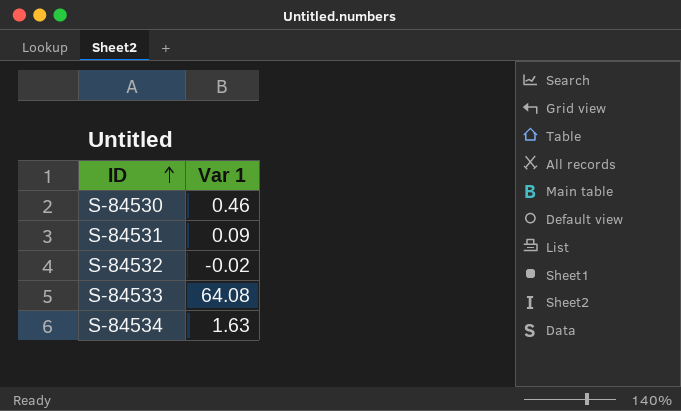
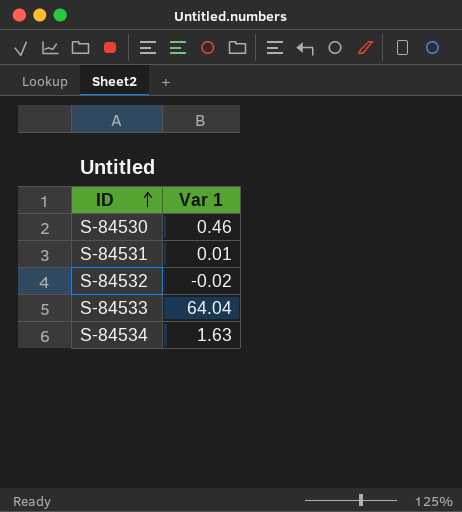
S-84531 | Var 1: 0.09 -> 0.01
S-84533 | Var 1: 64.08 -> 64.04

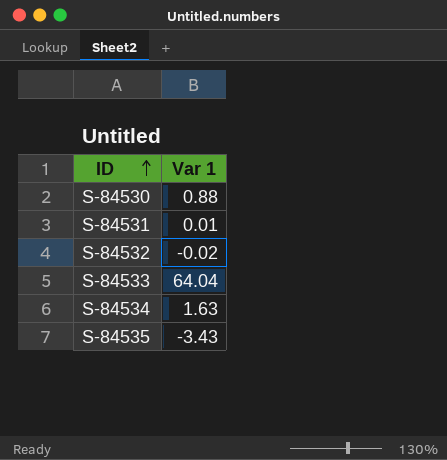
S-84530 | Var 1: 0.46 -> 0.88
row S-84535: none -> -3.43

